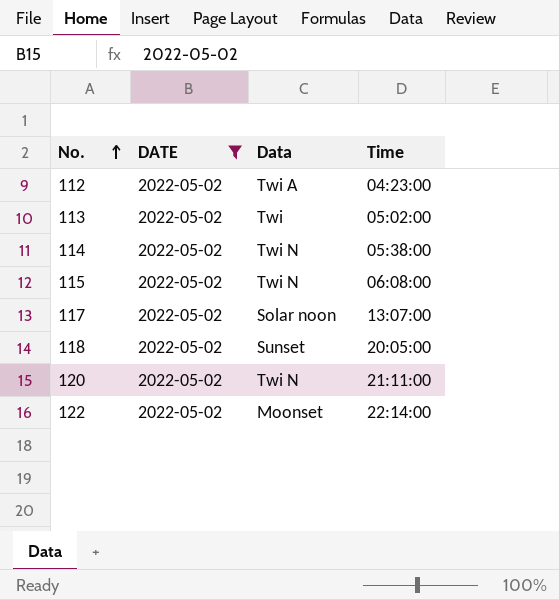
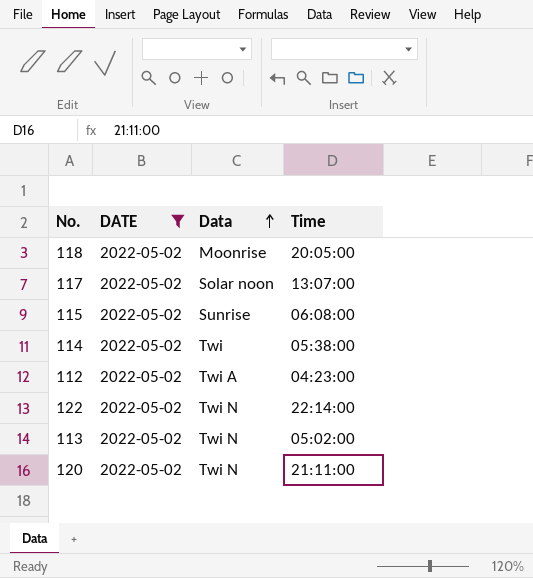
row order: No. ascending -> Data ascending
118 | Data: Sunset -> Moonrise
115 | Data: Twi N -> Sunrise
114 | Data: Twi N -> Twi
122 | Data: Moonset -> Twi N
113 | Data: Twi -> Twi N

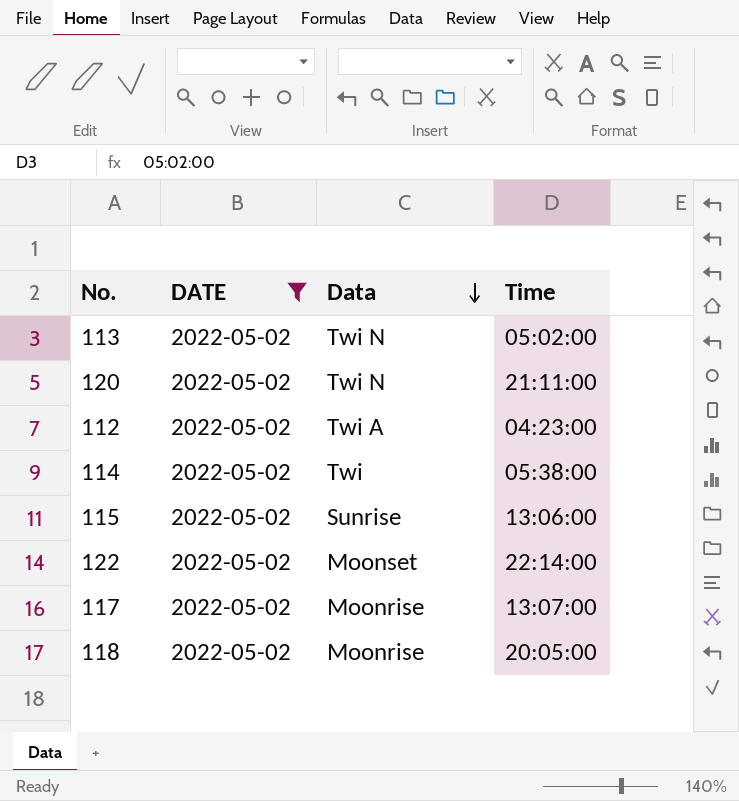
row order: Data ascending -> Data descending
115 | Time: 06:08:00 -> 13:06:00
122 | Data: Twi N -> Moonset
117 | Data: Solar noon -> Moonrise

